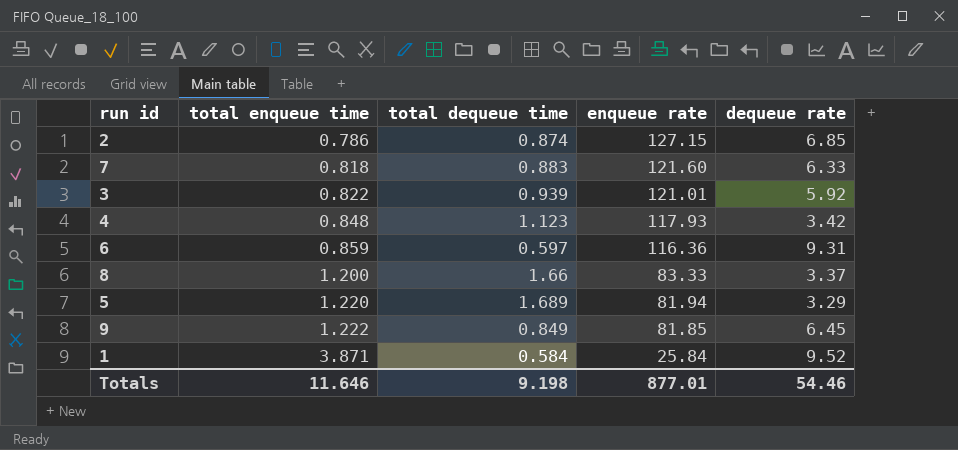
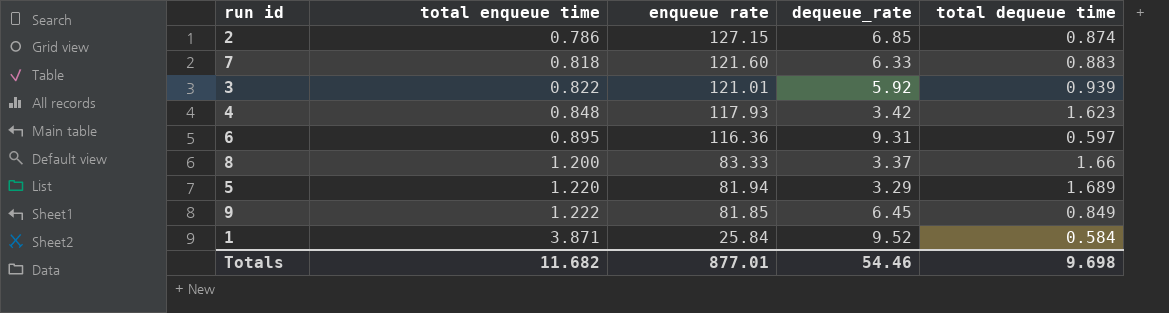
column name: dequeue rate -> dequeue_rate
column total dequeue time | position: 3 -> 5
4 | total dequeue time: 1.123 -> 1.623
6 | total enqueue time: 0.859 -> 0.895
Totals | total enqueue time: 11.646 -> 11.682
Totals | total dequeue time: 9.198 -> 9.698

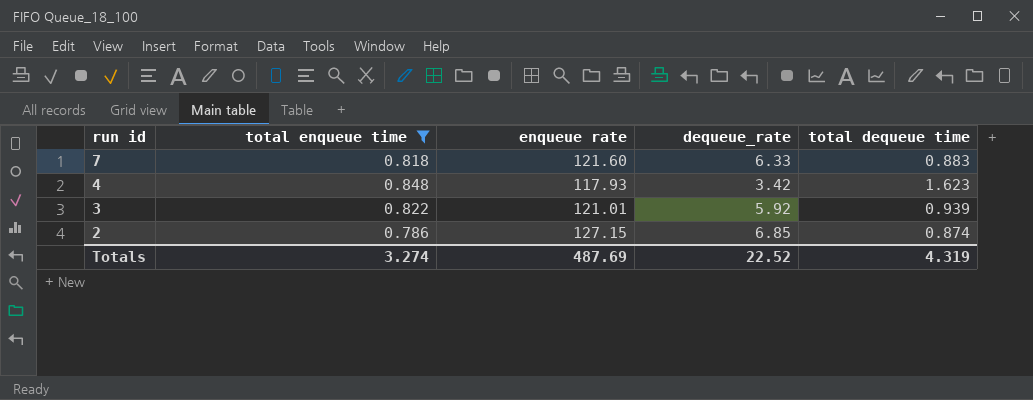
filter: none -> total enqueue time <= 0.848
row order: total enqueue time ascending -> run id descending
Totals | total enqueue time: 11.682 -> 3.274
Totals | enqueue rate: 877.01 -> 487.69
Totals | dequeue_rate: 54.46 -> 22.52
Totals | total dequeue time: 9.698 -> 4.319

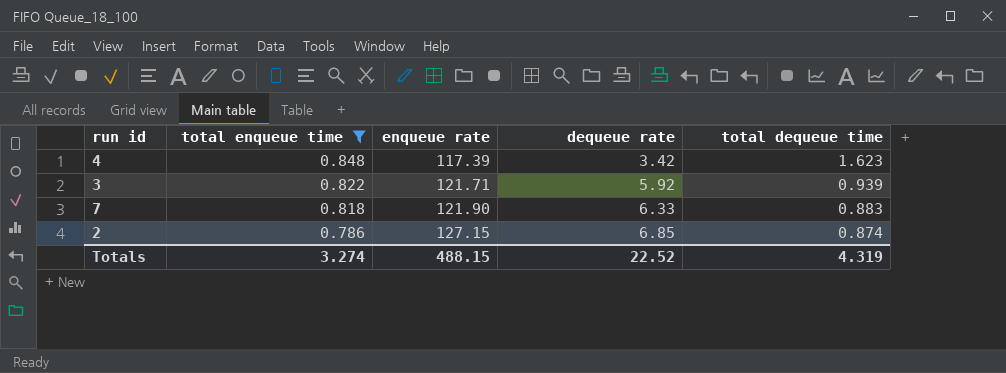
row order: run id descending -> total enqueue time descending
column name: dequeue_rate -> dequeue rate
4 | enqueue rate: 117.93 -> 117.39
3 | enqueue rate: 121.01 -> 121.71
7 | enqueue rate: 121.60 -> 121.90
Totals | enqueue rate: 487.69 -> 488.15

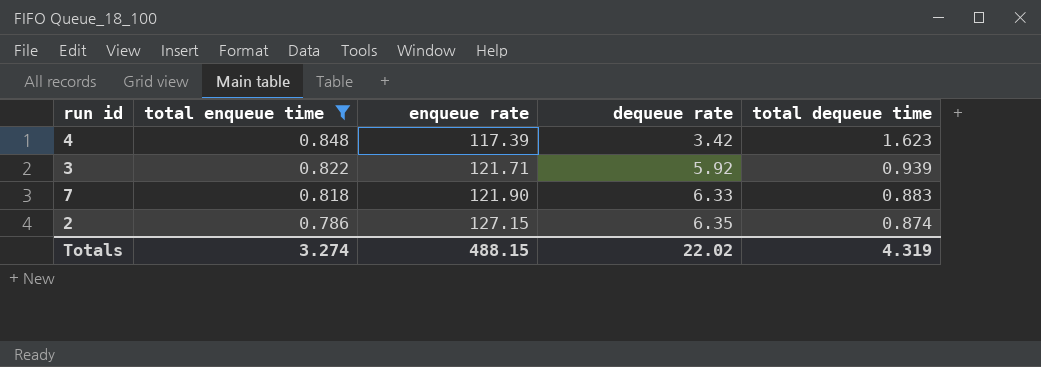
2 | dequeue rate: 6.85 -> 6.35
Totals | dequeue rate: 22.52 -> 22.02

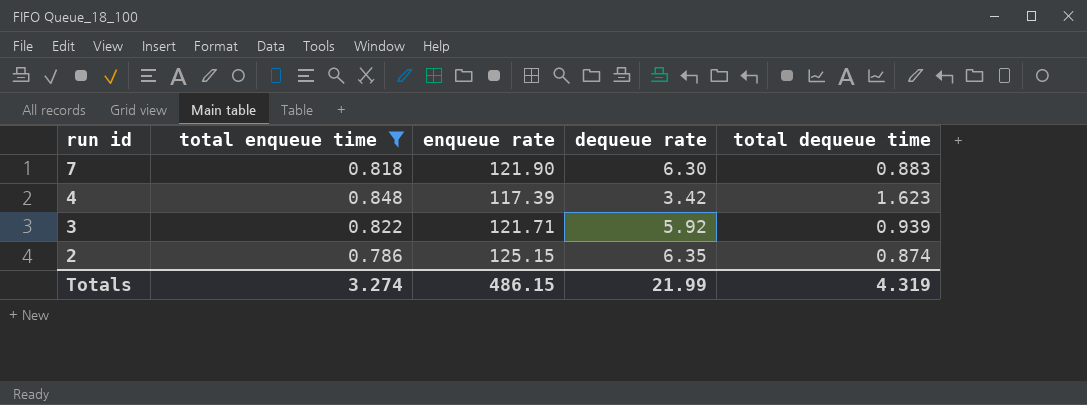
row order: total enqueue time descending -> run id descending
7 | dequeue rate: 6.33 -> 6.30
2 | enqueue rate: 127.15 -> 125.15
Totals | enqueue rate: 488.15 -> 486.15
Totals | dequeue rate: 22.02 -> 21.99

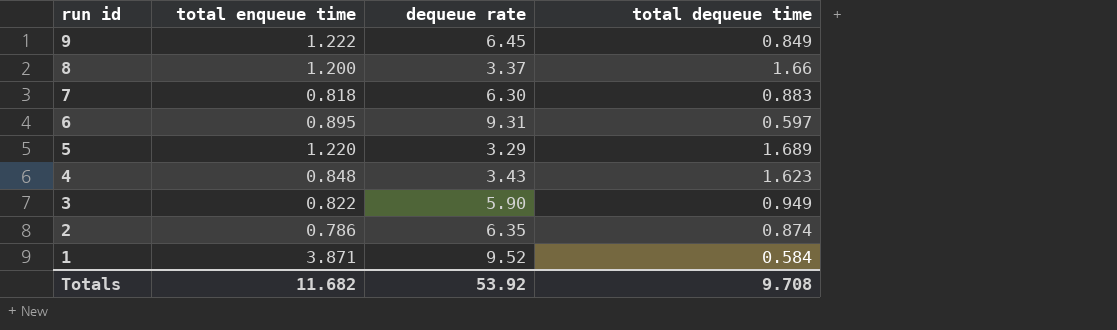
filter: total enqueue time <= 0.848 -> none
column enqueue rate | position: 3 -> none
4 | dequeue rate: 3.42 -> 3.43
3 | dequeue rate: 5.92 -> 5.90
3 | total dequeue time: 0.939 -> 0.949
Totals | total enqueue time: 3.274 -> 11.682
Totals | dequeue rate: 21.99 -> 53.92
Totals | total dequeue time: 4.319 -> 9.708

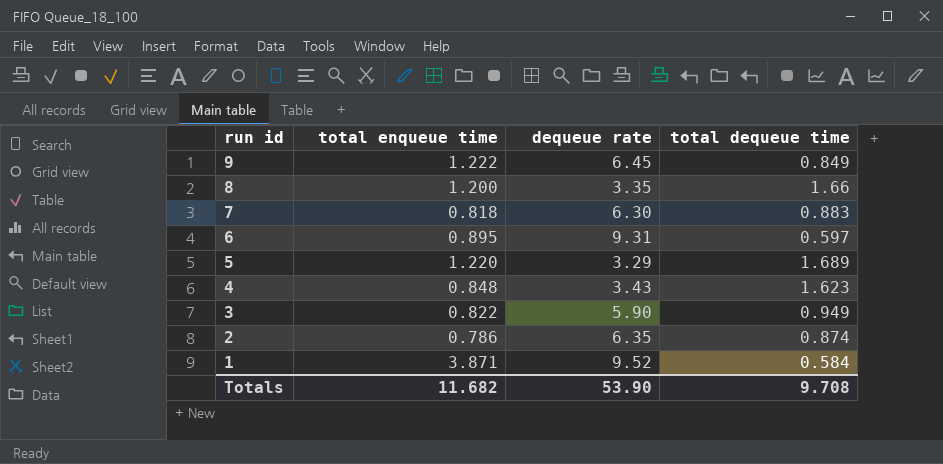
8 | dequeue rate: 3.37 -> 3.35
Totals | dequeue rate: 53.92 -> 53.90

